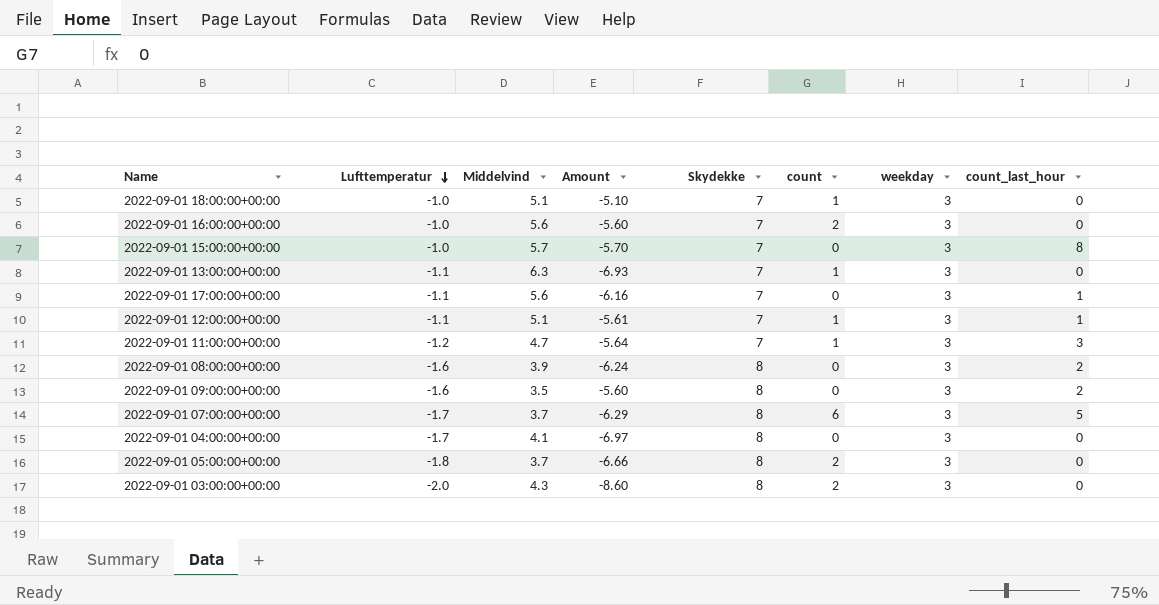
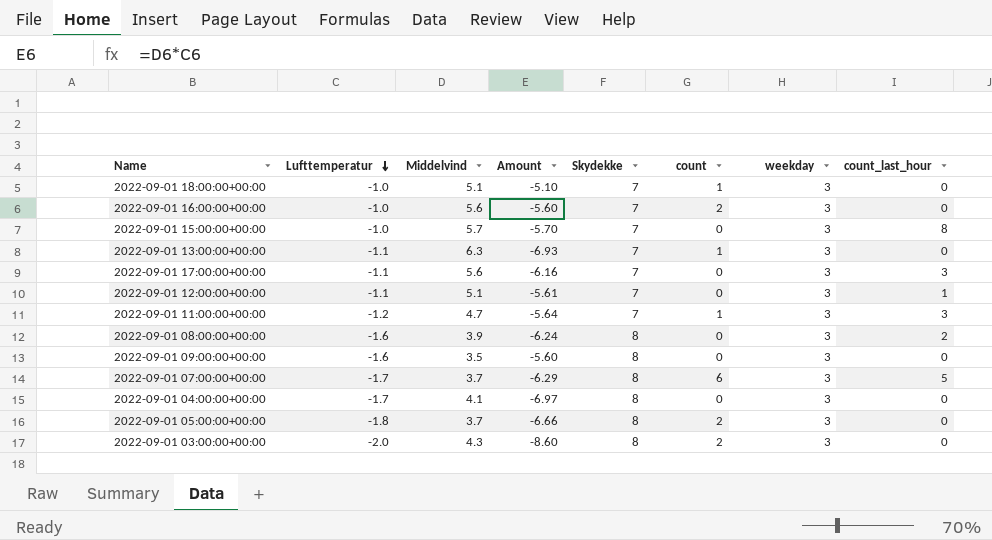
2022-09-01 17:00:00+00:00 | count_last_hour: 1 -> 3
2022-09-01 12:00:00+00:00 | count: 1 -> 0
2022-09-01 09:00:00+00:00 | count_last_hour: 2 -> 0

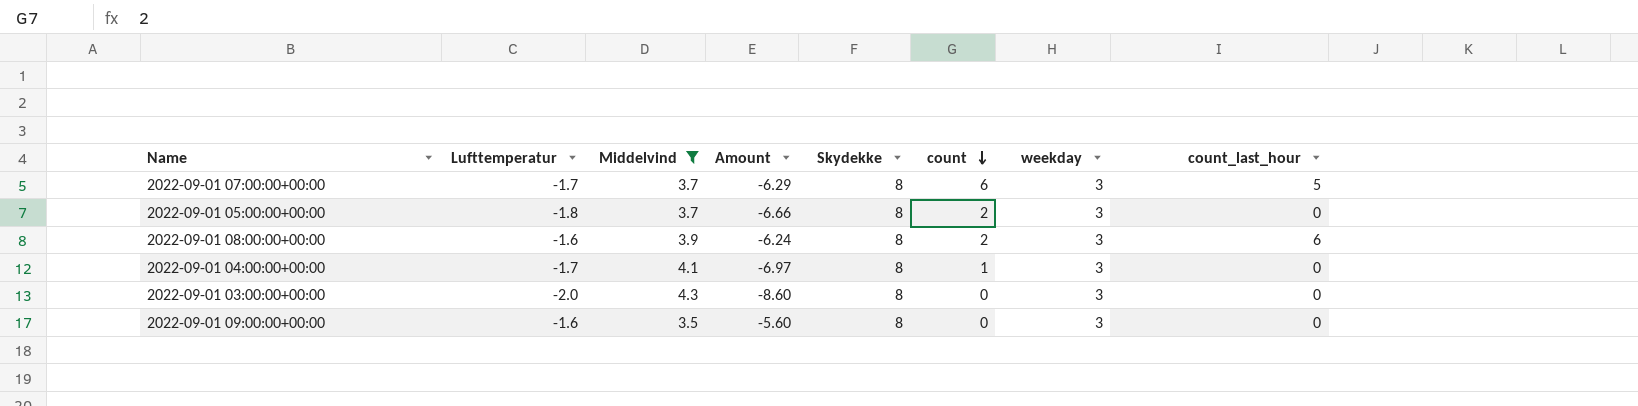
filter: none -> Middelvind <= 4.3
row order: Lufttemperatur descending -> count descending
2022-09-01 08:00:00+00:00 | count: 0 -> 2
2022-09-01 08:00:00+00:00 | count_last_hour: 2 -> 6
2022-09-01 04:00:00+00:00 | count: 0 -> 1
2022-09-01 03:00:00+00:00 | count: 2 -> 0

